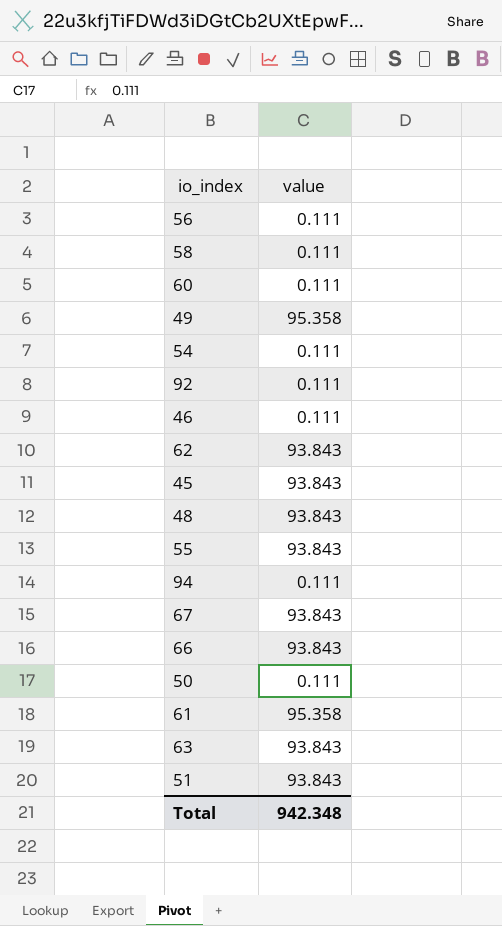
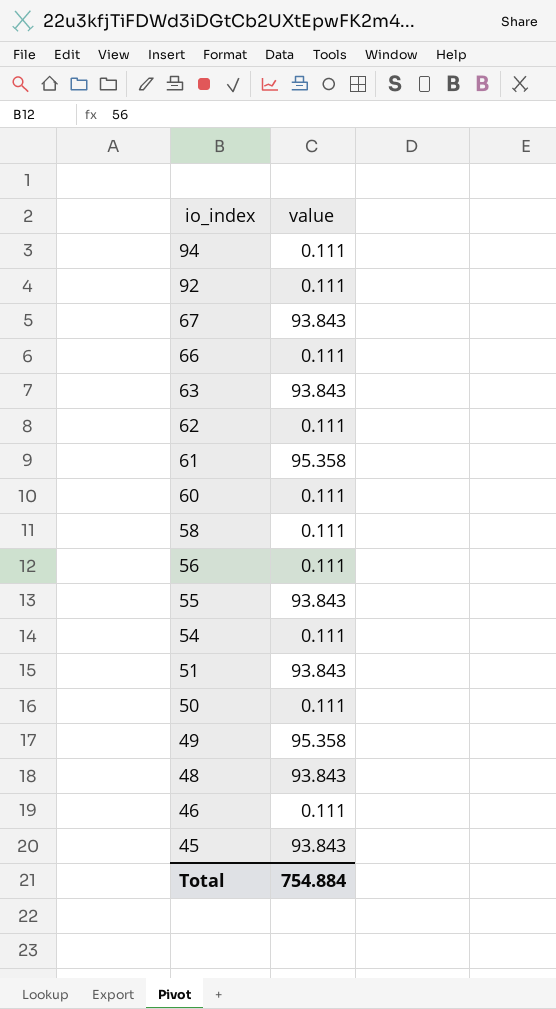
row order: none -> io_index descending
66 | value: 93.843 -> 0.111
62 | value: 93.843 -> 0.111
Total | value: 942.348 -> 754.884

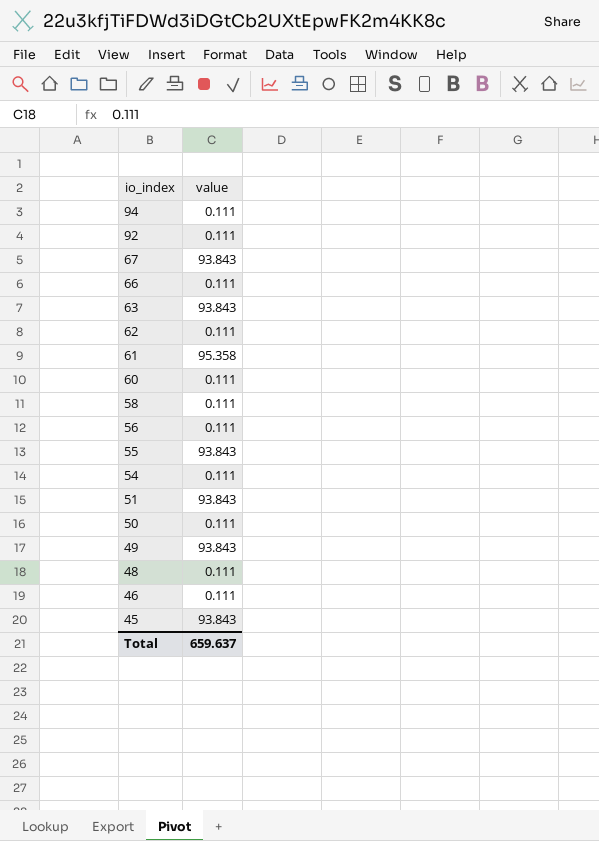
49 | value: 95.358 -> 93.843
48 | value: 93.843 -> 0.111
Total | value: 754.884 -> 659.637

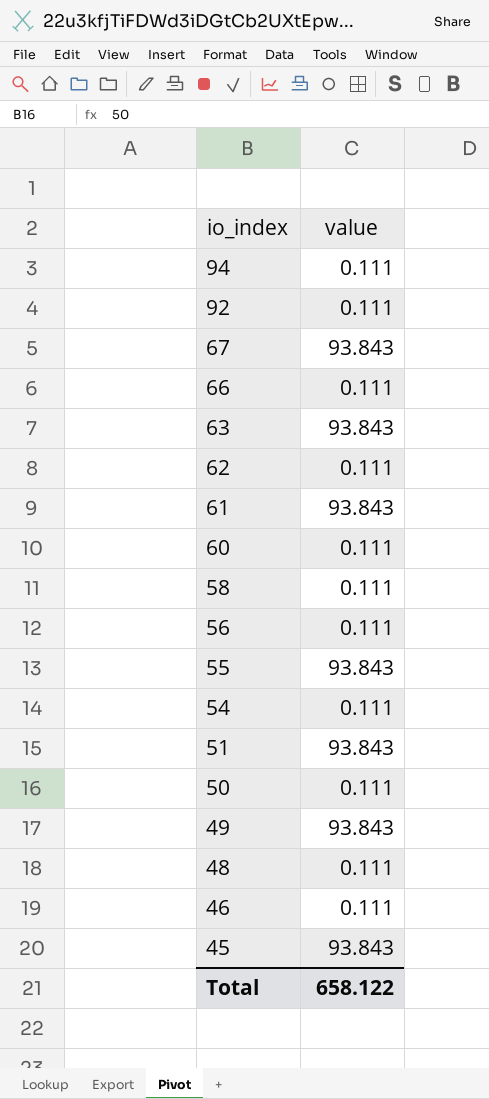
61 | value: 95.358 -> 93.843
Total | value: 659.637 -> 658.122

